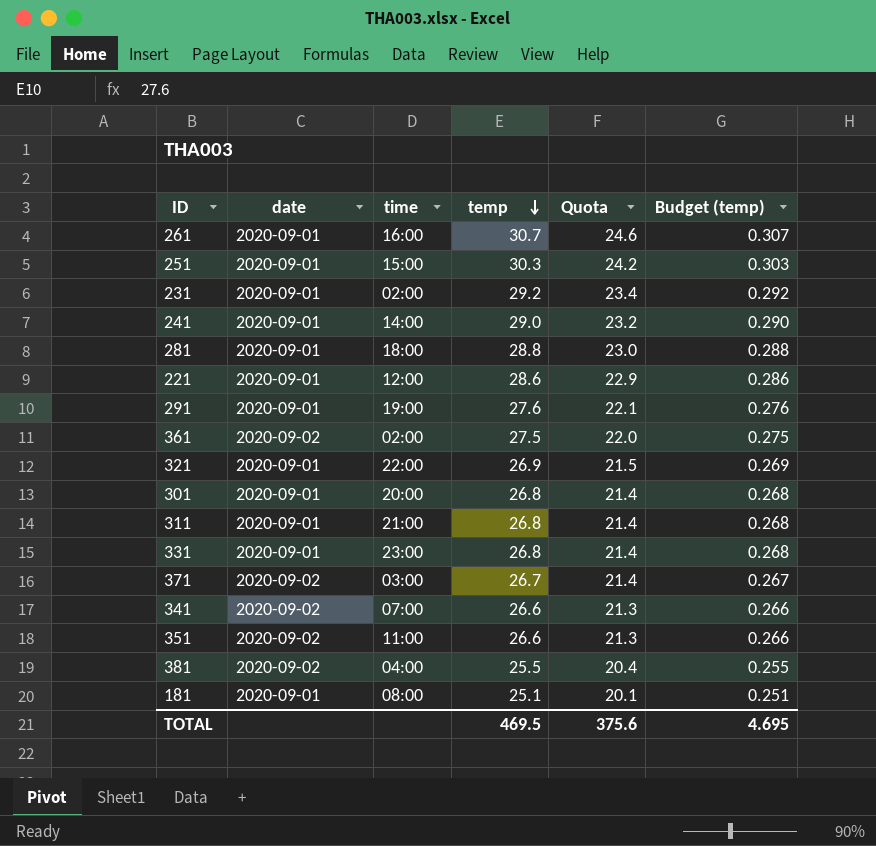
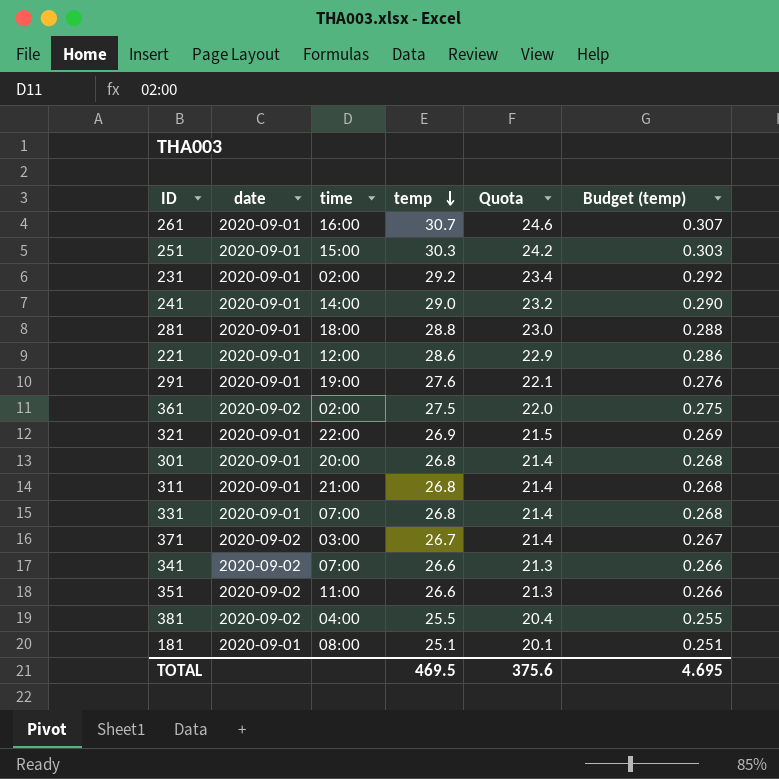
331 | time: 23:00 -> 07:00

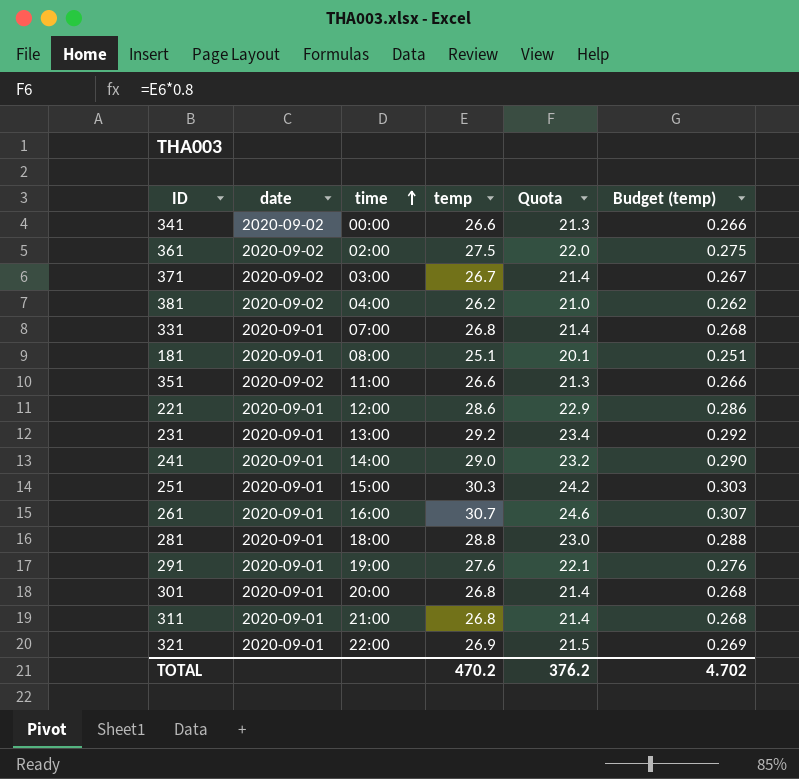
row order: temp descending -> time ascending
341 | time: 07:00 -> 00:00
381 | temp: 25.5 -> 26.2
381 | Quota: 20.4 -> 21.0
381 | Budget (temp): 0.255 -> 0.262
231 | time: 02:00 -> 13:00
TOTAL | temp: 469.5 -> 470.2
TOTAL | Quota: 375.6 -> 376.2
TOTAL | Budget (temp): 4.695 -> 4.702

